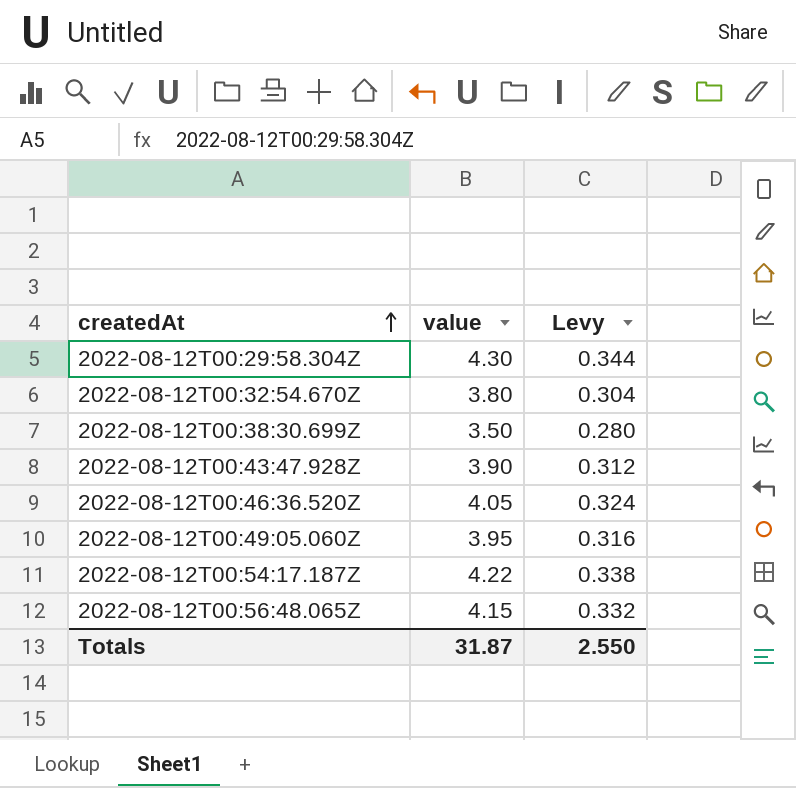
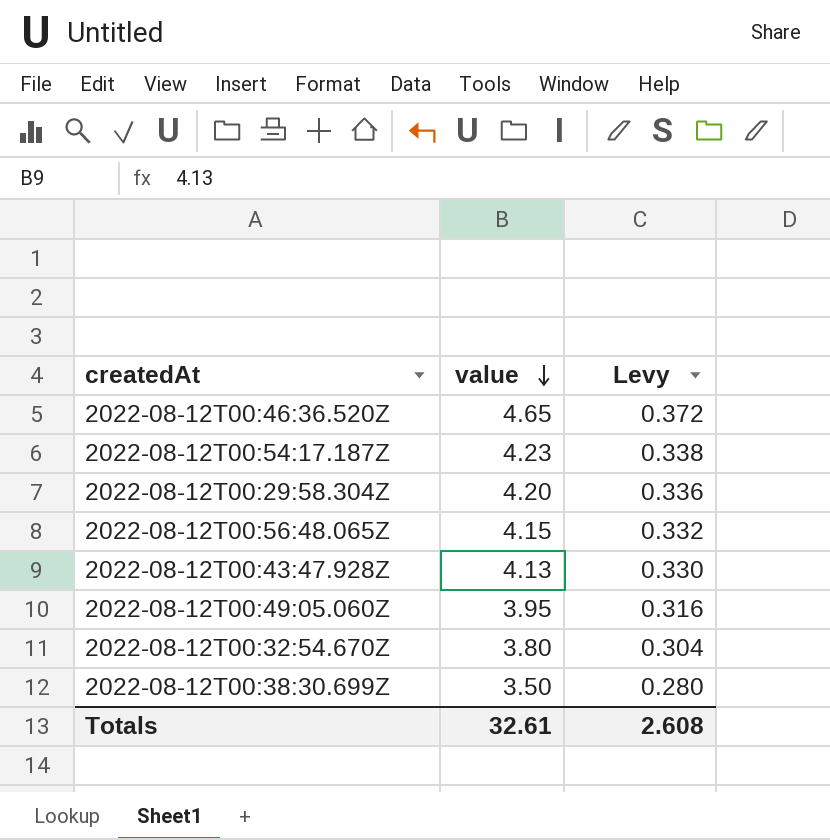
row order: createdAt ascending -> value descending
2022-08-12T00:46:36.520Z | value: 4.05 -> 4.65
2022-08-12T00:46:36.520Z | Levy: 0.324 -> 0.372
2022-08-12T00:54:17.187Z | value: 4.22 -> 4.23
2022-08-12T00:29:58.304Z | value: 4.30 -> 4.20
2022-08-12T00:29:58.304Z | Levy: 0.344 -> 0.336
2022-08-12T00:43:47.928Z | value: 3.90 -> 4.13
2022-08-12T00:43:47.928Z | Levy: 0.312 -> 0.330
Totals | value: 31.87 -> 32.61
Totals | Levy: 2.550 -> 2.608

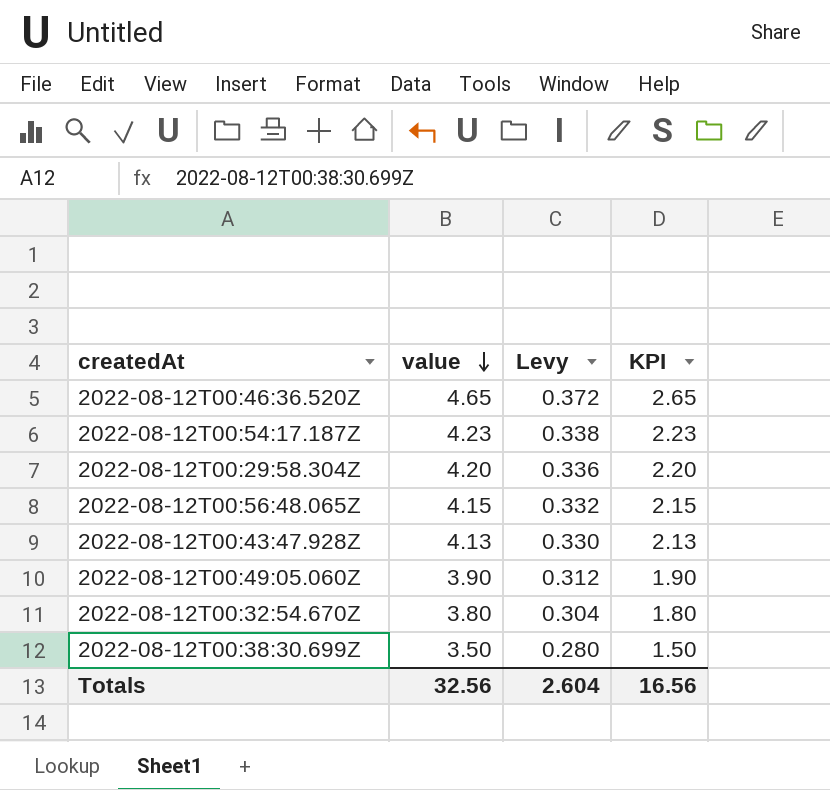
column KPI | formula: none -> [value] - 2
2022-08-12T00:49:05.060Z | value: 3.95 -> 3.90
2022-08-12T00:49:05.060Z | Levy: 0.316 -> 0.312
Totals | value: 32.61 -> 32.56
Totals | Levy: 2.608 -> 2.604

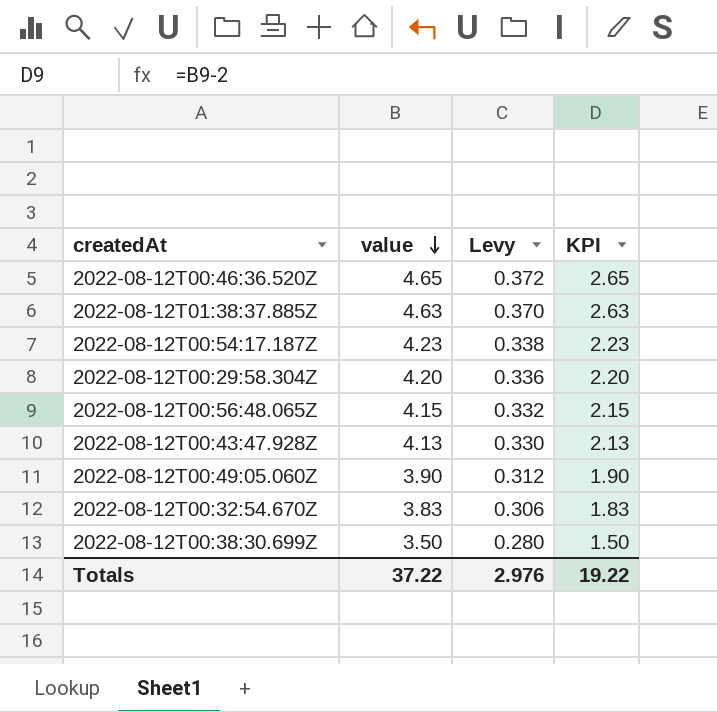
row 2022-08-12T01:38:37.885Z: none -> 4.63 | 0.370 | 2.63
2022-08-12T00:32:54.670Z | value: 3.80 -> 3.83
2022-08-12T00:32:54.670Z | Levy: 0.304 -> 0.306
2022-08-12T00:32:54.670Z | KPI: 1.80 -> 1.83
Totals | value: 32.56 -> 37.22
Totals | Levy: 2.604 -> 2.976
Totals | KPI: 16.56 -> 19.22

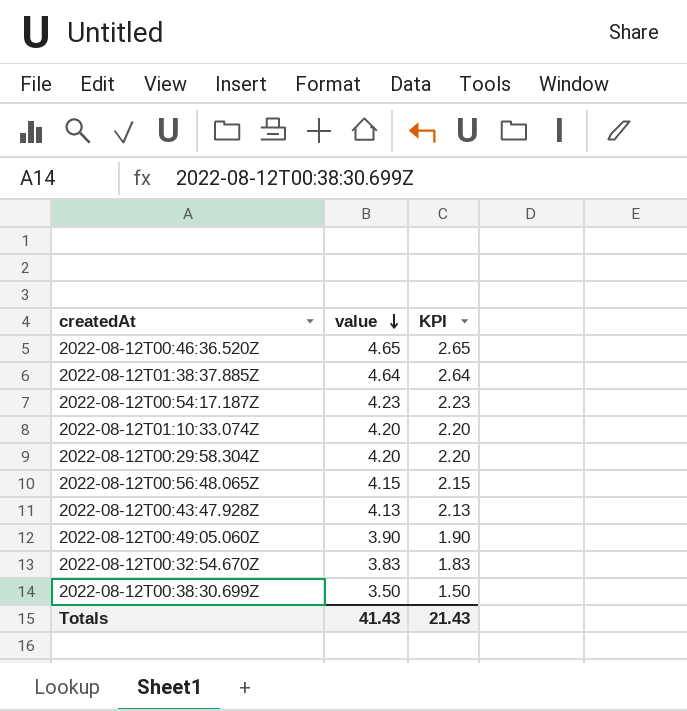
column Levy | formula: [value] * 0.08 -> none
2022-08-12T01:38:37.885Z | value: 4.63 -> 4.64
2022-08-12T01:38:37.885Z | KPI: 2.63 -> 2.64
row 2022-08-12T01:10:33.074Z: none -> 4.20 | 2.20
Totals | value: 37.22 -> 41.43
Totals | KPI: 19.22 -> 21.43

